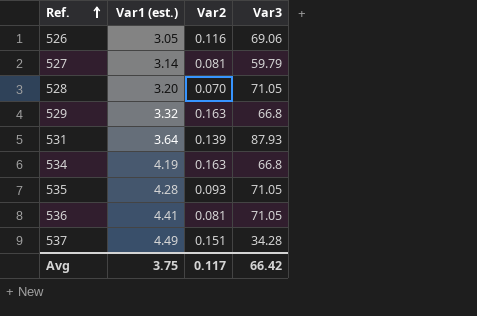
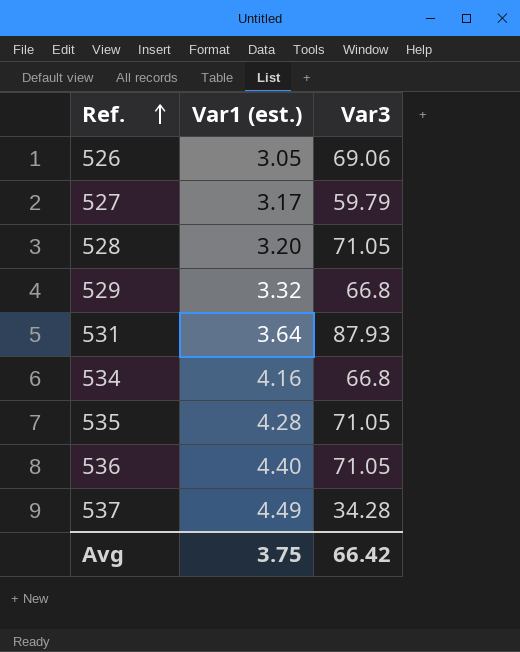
column Var2 | position: 3 -> none
527 | Var1 (est.): 3.14 -> 3.17
534 | Var1 (est.): 4.19 -> 4.16
536 | Var1 (est.): 4.41 -> 4.40

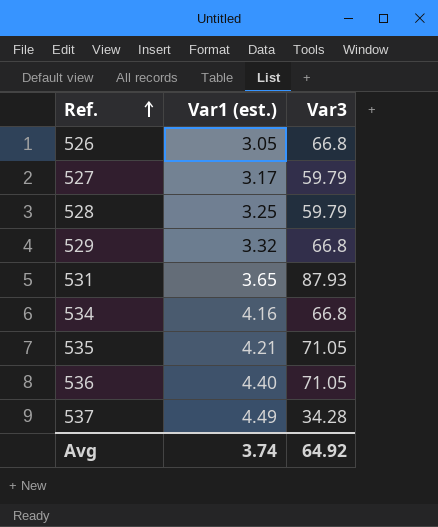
526 | Var3: 69.06 -> 66.8
528 | Var1 (est.): 3.20 -> 3.25
528 | Var3: 71.05 -> 59.79
531 | Var1 (est.): 3.64 -> 3.65
535 | Var1 (est.): 4.28 -> 4.21
Avg | Var1 (est.): 3.75 -> 3.74
Avg | Var3: 66.42 -> 64.92

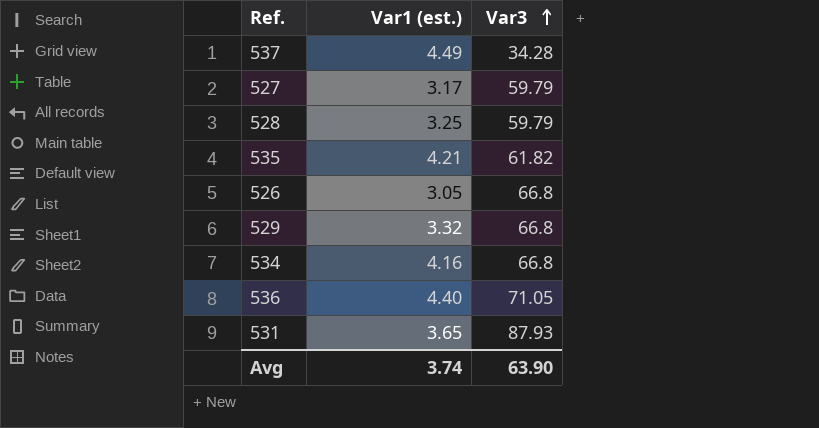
row order: Ref. ascending -> Var3 ascending
535 | Var3: 71.05 -> 61.82
Avg | Var3: 64.92 -> 63.90

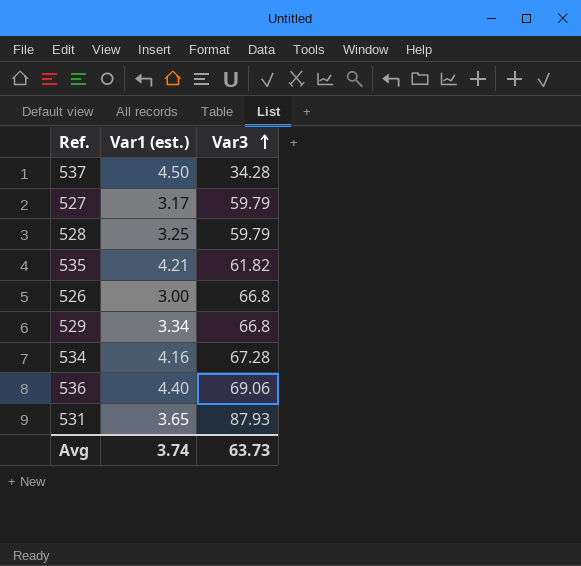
537 | Var1 (est.): 4.49 -> 4.50
526 | Var1 (est.): 3.05 -> 3.00
529 | Var1 (est.): 3.32 -> 3.34
534 | Var3: 66.8 -> 67.28
536 | Var3: 71.05 -> 69.06
Avg | Var3: 63.90 -> 63.73

